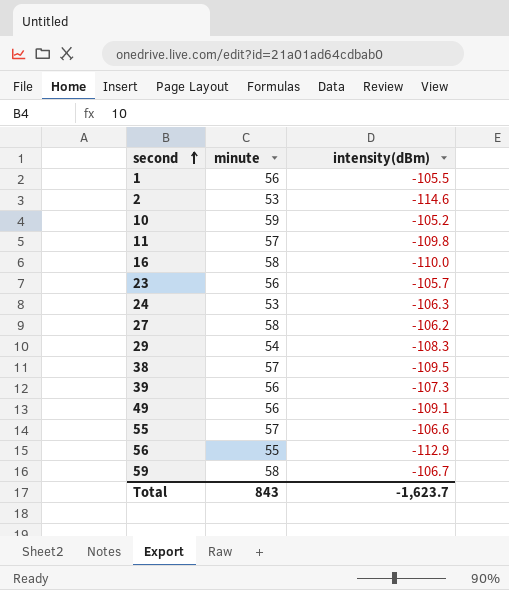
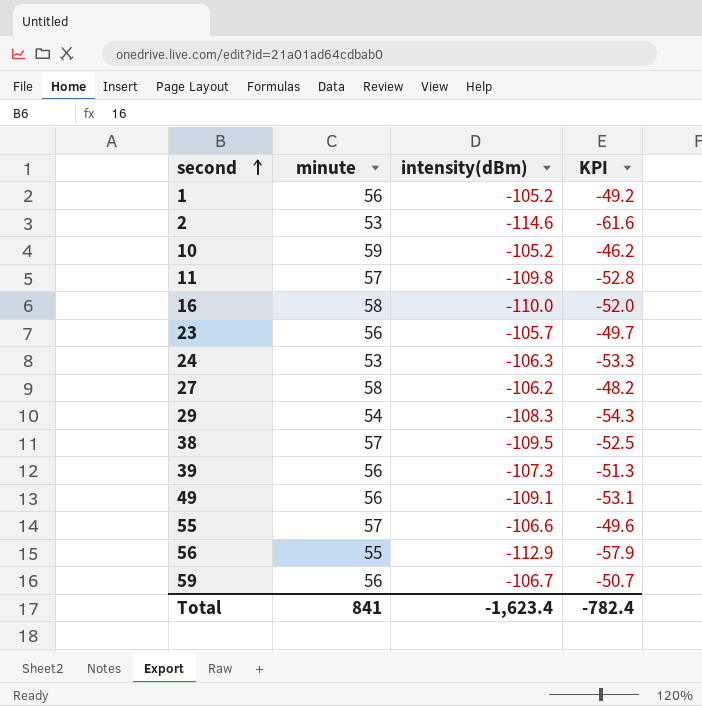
column KPI | formula: none -> [minute] + [intensity(dBm)]
1 | intensity(dBm): -105.5 -> -105.2
59 | minute: 58 -> 56
Total | minute: 843 -> 841
Total | intensity(dBm): -1,623.7 -> -1,623.4

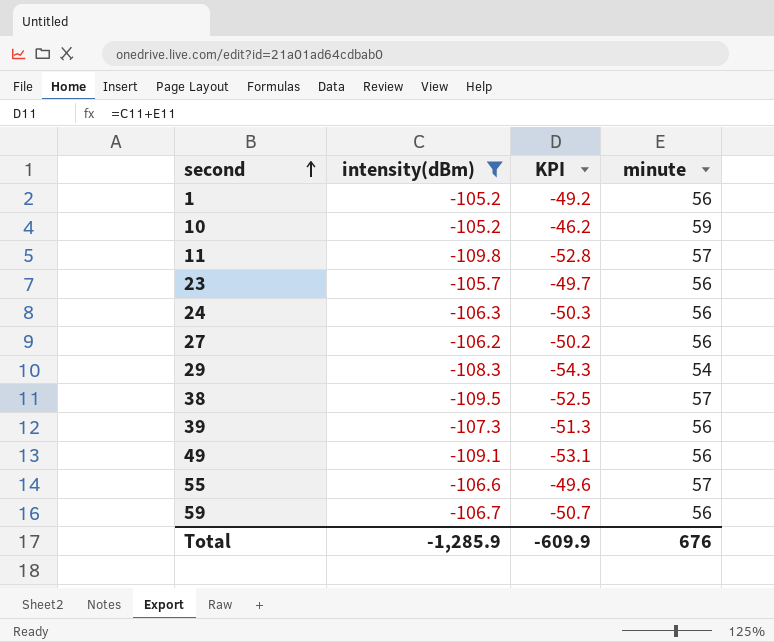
filter: none -> intensity(dBm) >= -109.8
column minute | position: 2 -> 4
24 | KPI: -53.3 -> -50.3
24 | minute: 53 -> 56
27 | KPI: -48.2 -> -50.2
27 | minute: 58 -> 56
Total | intensity(dBm): -1,623.4 -> -1,285.9
Total | KPI: -782.4 -> -609.9
Total | minute: 841 -> 676

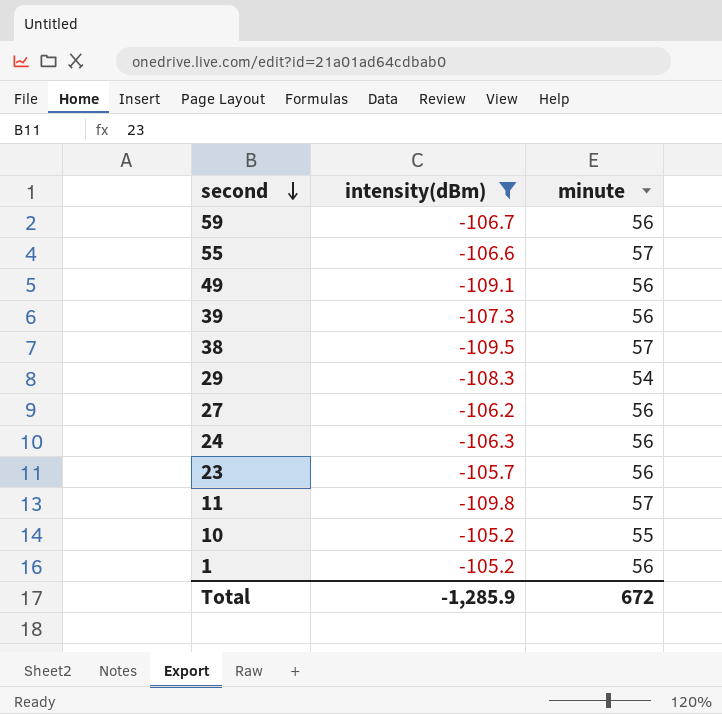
row order: second ascending -> second descending
column KPI | formula: [intensity(dBm)] + [minute] -> none
10 | minute: 59 -> 55
Total | minute: 676 -> 672

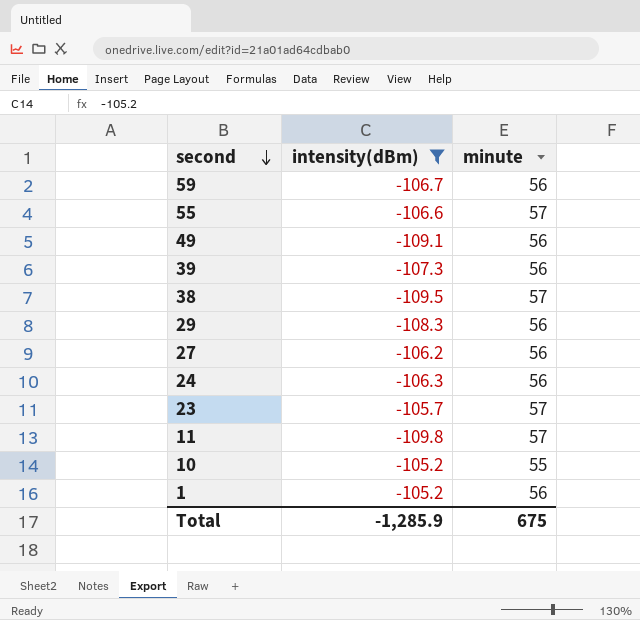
29 | minute: 54 -> 56
23 | minute: 56 -> 57
Total | minute: 672 -> 675

